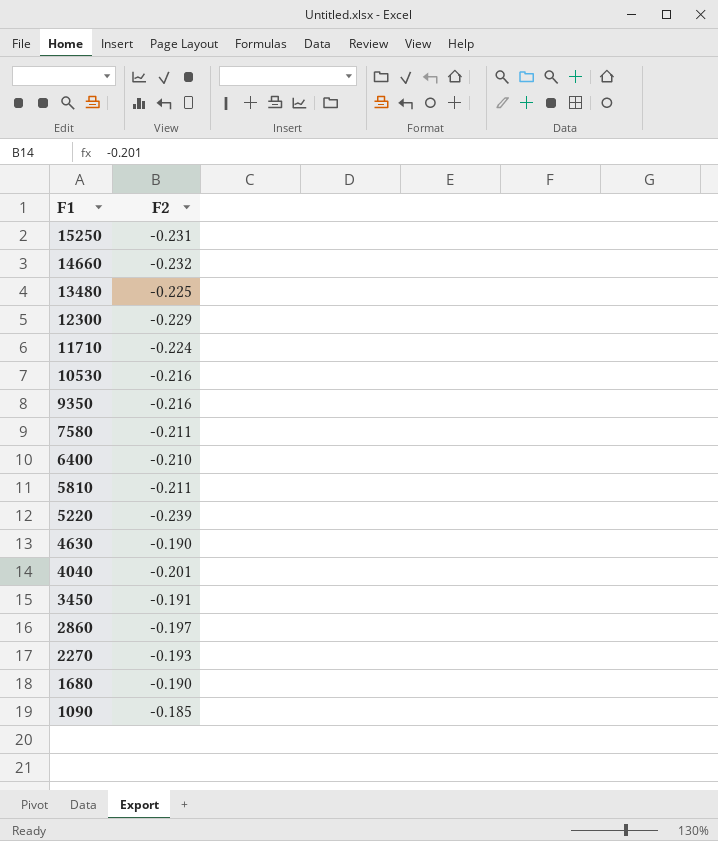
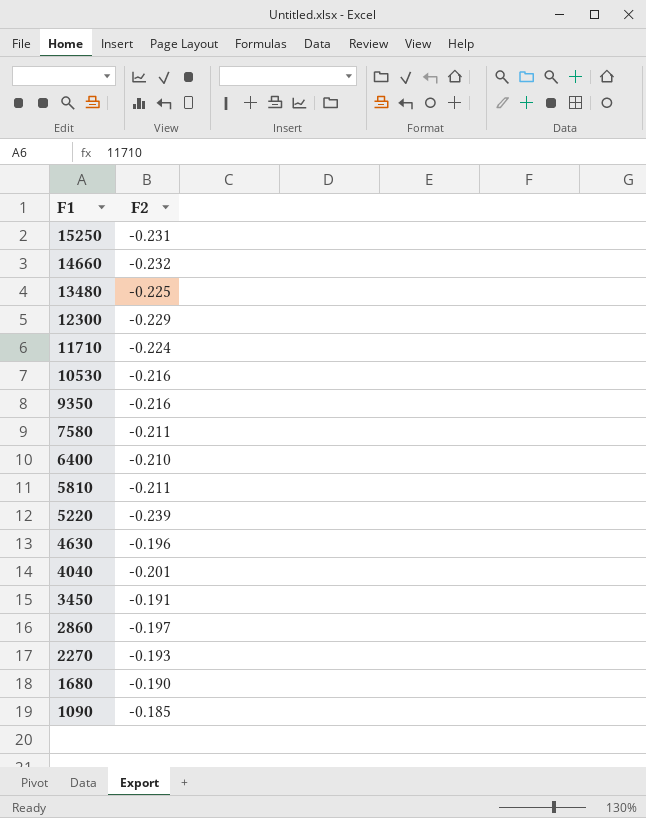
4630 | F2: -0.190 -> -0.196

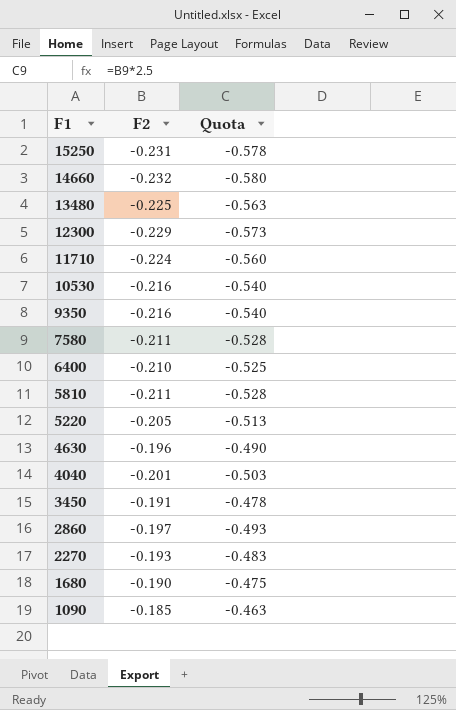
column Quota | formula: none -> [F2] * 2.5
5220 | F2: -0.239 -> -0.205

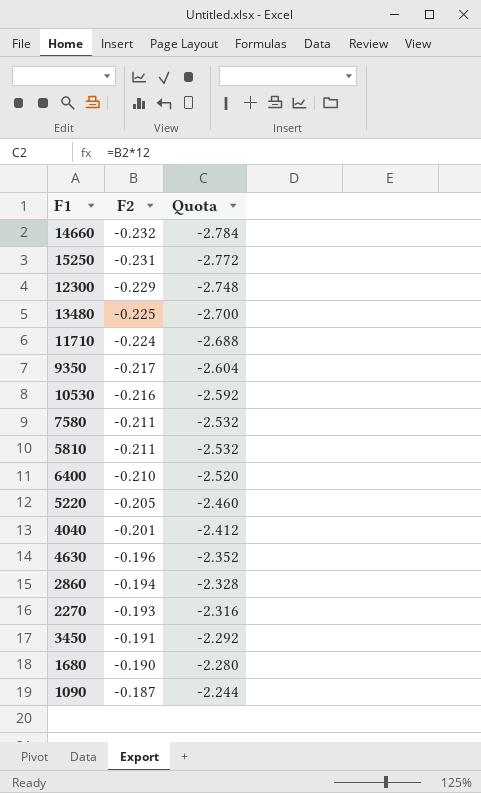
row order: F1 descending -> F2 ascending
column Quota | formula: [F2] * 2.5 -> [F2] * 12
9350 | F2: -0.216 -> -0.217
2860 | F2: -0.197 -> -0.194
1090 | F2: -0.185 -> -0.187

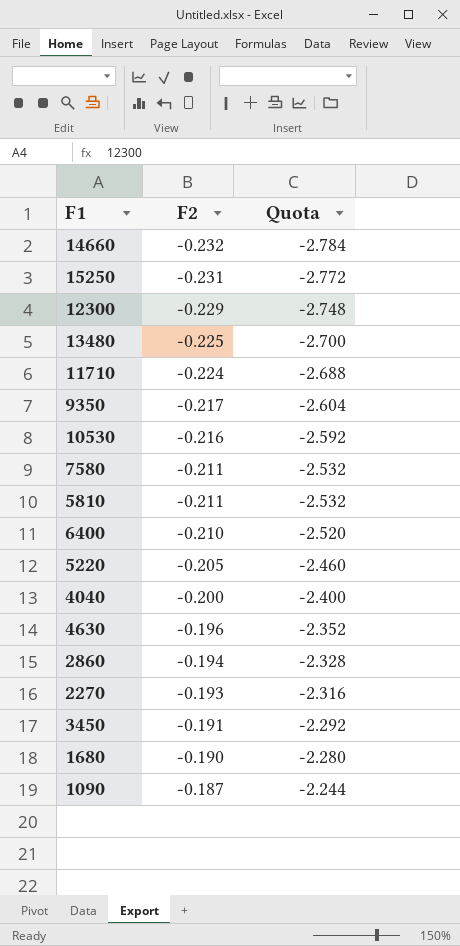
4040 | F2: -0.201 -> -0.200
4040 | Quota: -2.412 -> -2.400

